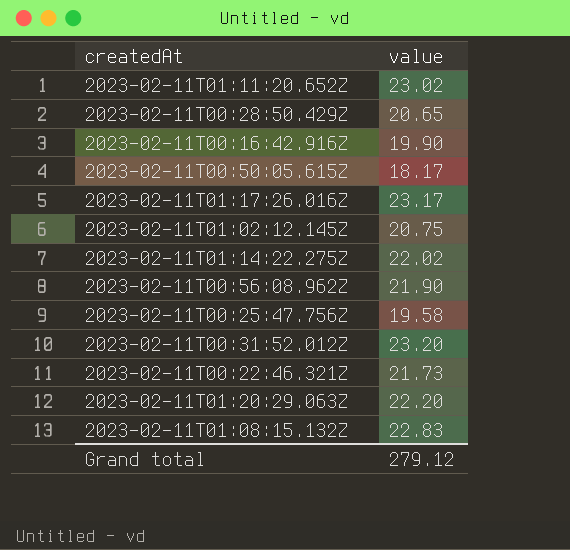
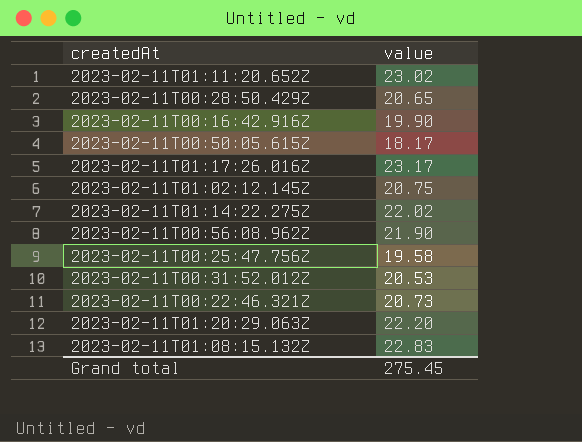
2023-02-11T00:31:52.012Z | value: 23.20 -> 20.53
2023-02-11T00:22:46.321Z | value: 21.73 -> 20.73
Grand total | value: 279.12 -> 275.45

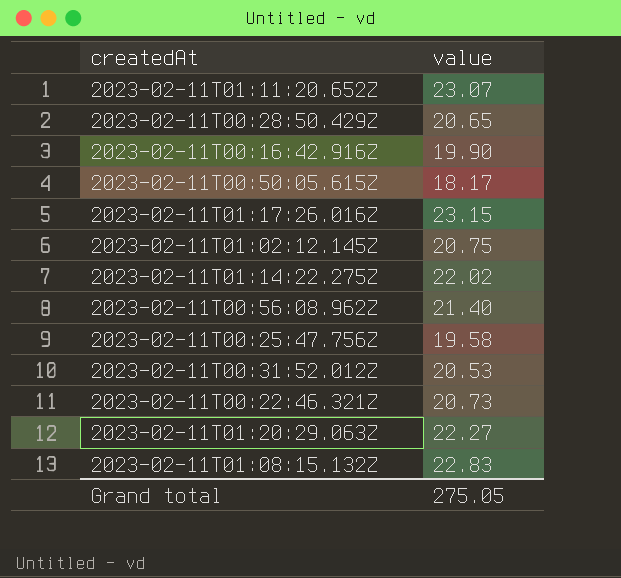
2023-02-11T01:11:20.652Z | value: 23.02 -> 23.07
2023-02-11T01:17:26.016Z | value: 23.17 -> 23.15
2023-02-11T00:56:08.962Z | value: 21.90 -> 21.40
2023-02-11T01:20:29.063Z | value: 22.20 -> 22.27
Grand total | value: 275.45 -> 275.05

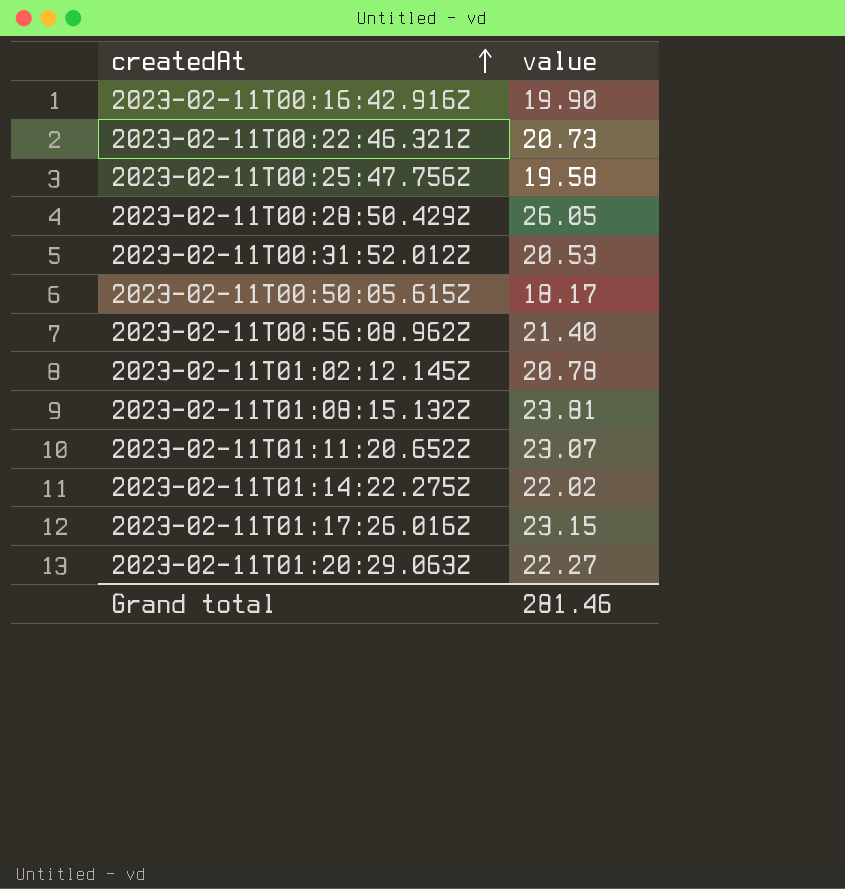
row order: none -> createdAt ascending
2023-02-11T00:28:50.429Z | value: 20.65 -> 26.05
2023-02-11T01:02:12.145Z | value: 20.75 -> 20.78
2023-02-11T01:08:15.132Z | value: 22.83 -> 23.81
Grand total | value: 275.05 -> 281.46

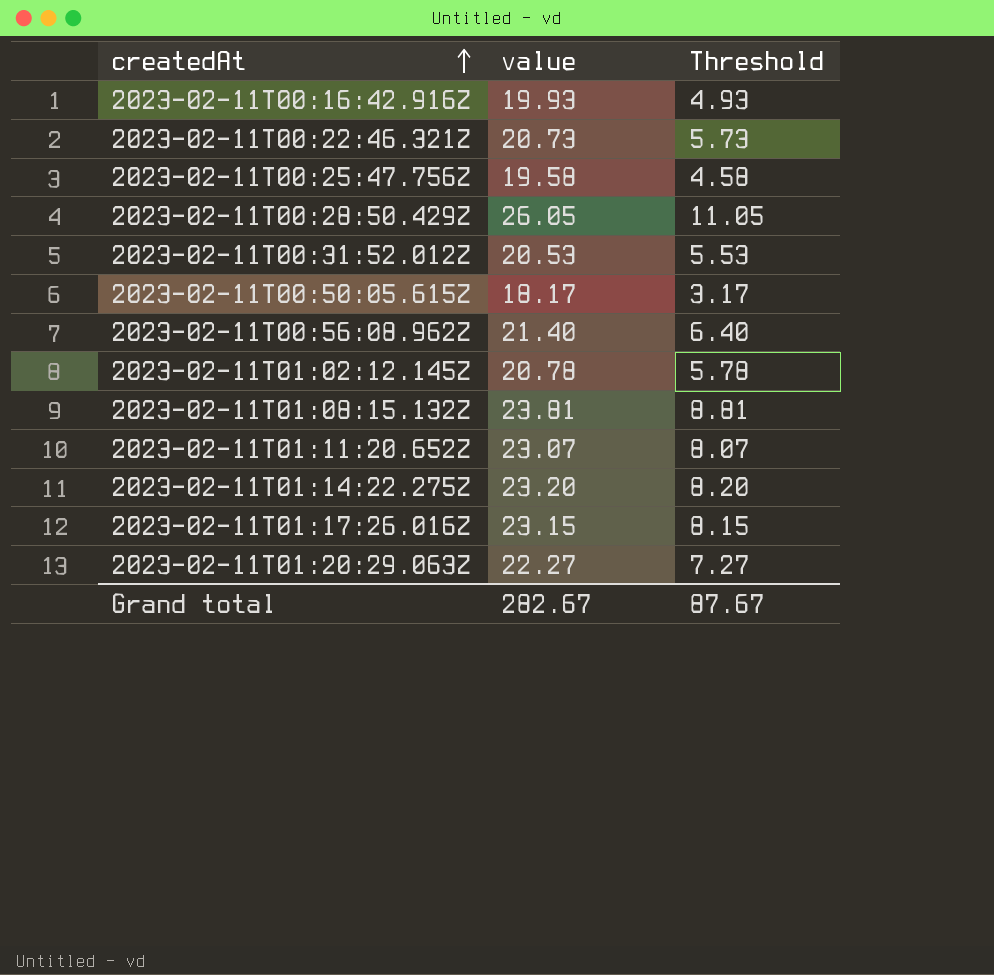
column Threshold | formula: none -> [value] - 15
2023-02-11T00:16:42.916Z | value: 19.90 -> 19.93
2023-02-11T01:14:22.275Z | value: 22.02 -> 23.20
Grand total | value: 281.46 -> 282.67

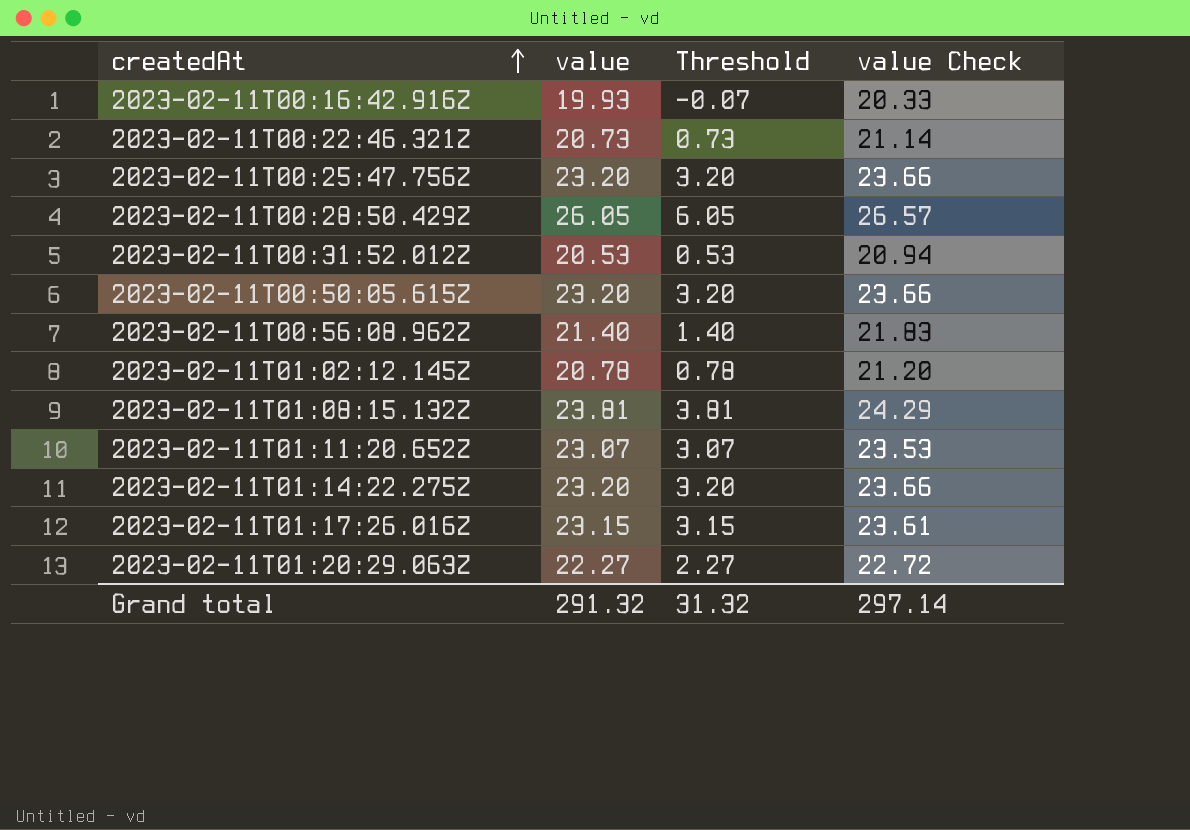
column Threshold | formula: [value] - 15 -> [value] - 20
column value Check | formula: none -> [value] * 1.02
2023-02-11T00:25:47.756Z | value: 19.58 -> 23.20
2023-02-11T00:50:05.615Z | value: 18.17 -> 23.20
Grand total | value: 282.67 -> 291.32
Grand total | Threshold: 87.67 -> 31.32

